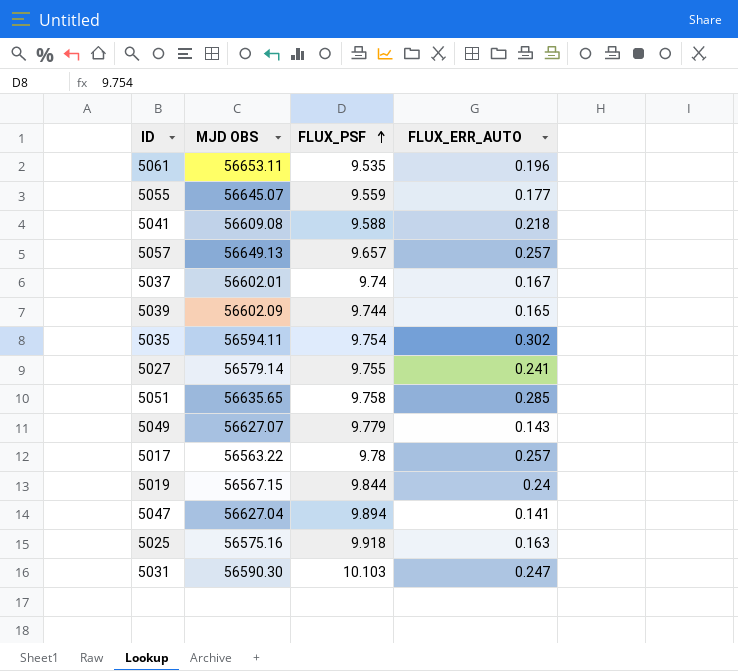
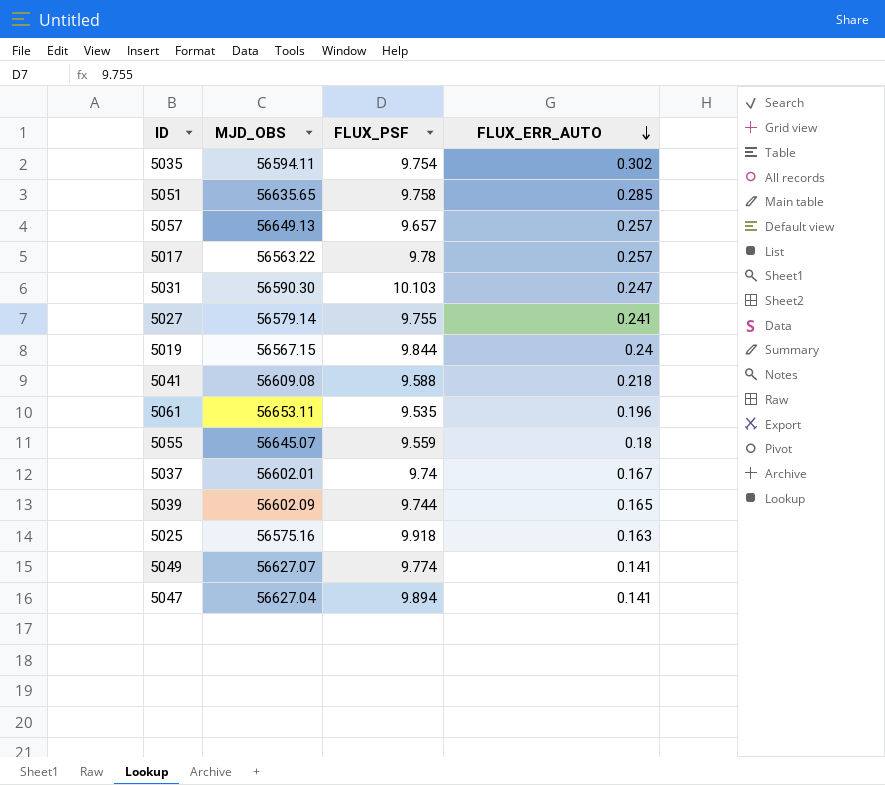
row order: FLUX_PSF ascending -> FLUX_ERR_AUTO descending
column name: MJD OBS -> MJD_OBS
5055 | FLUX_ERR_AUTO: 0.177 -> 0.18
5049 | FLUX_PSF: 9.779 -> 9.774
5049 | FLUX_ERR_AUTO: 0.143 -> 0.141

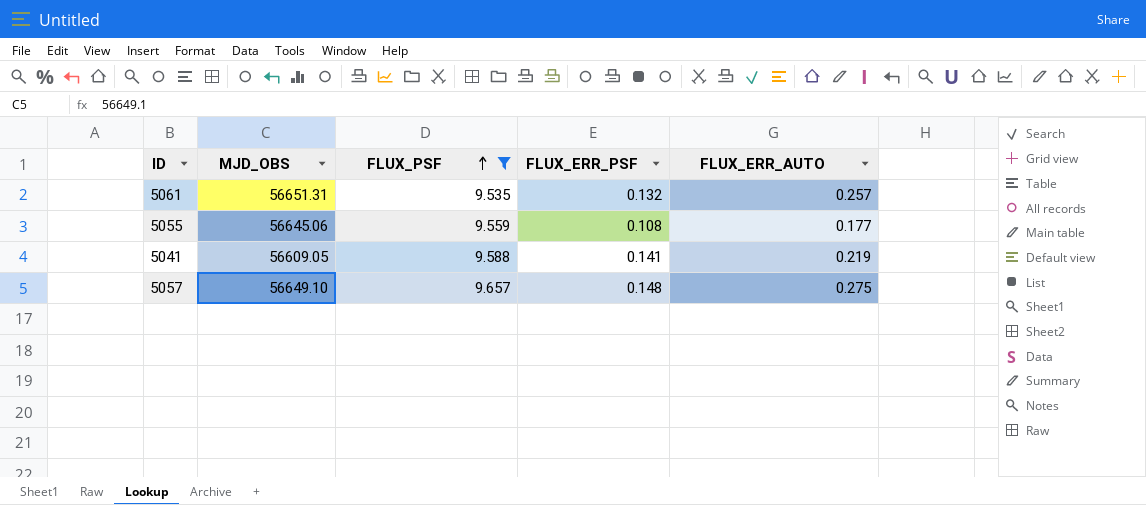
filter: none -> FLUX_PSF <= 9.657
row order: FLUX_ERR_AUTO descending -> FLUX_PSF ascending
column FLUX_ERR_PSF | position: none -> 4
5061 | MJD_OBS: 56653.11 -> 56651.31
5061 | FLUX_ERR_AUTO: 0.196 -> 0.257
5055 | MJD_OBS: 56645.07 -> 56645.06
5055 | FLUX_ERR_AUTO: 0.18 -> 0.177
5041 | MJD_OBS: 56609.08 -> 56609.05
5041 | FLUX_ERR_AUTO: 0.218 -> 0.219
5057 | MJD_OBS: 56649.13 -> 56649.10
5057 | FLUX_ERR_AUTO: 0.257 -> 0.275

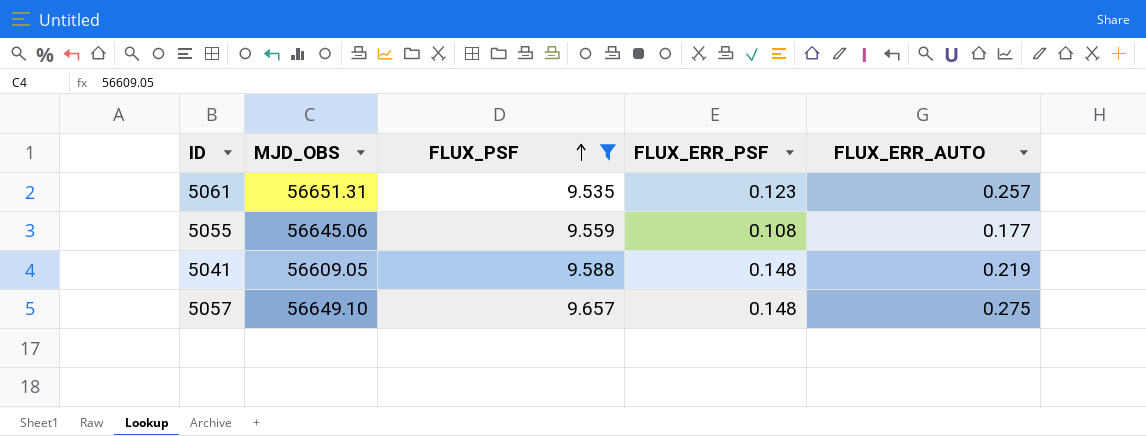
5061 | FLUX_ERR_PSF: 0.132 -> 0.123
5041 | FLUX_ERR_PSF: 0.141 -> 0.148

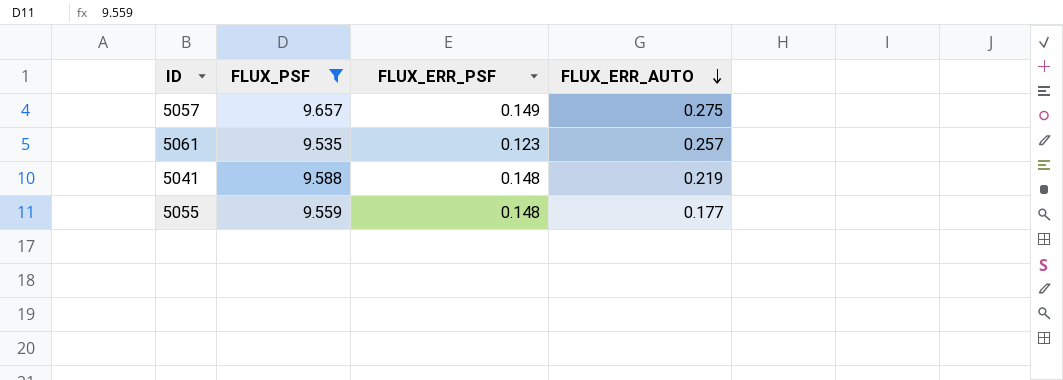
row order: FLUX_PSF ascending -> FLUX_ERR_AUTO descending
column MJD_OBS | position: 2 -> none
5057 | FLUX_ERR_PSF: 0.148 -> 0.149
5055 | FLUX_ERR_PSF: 0.108 -> 0.148

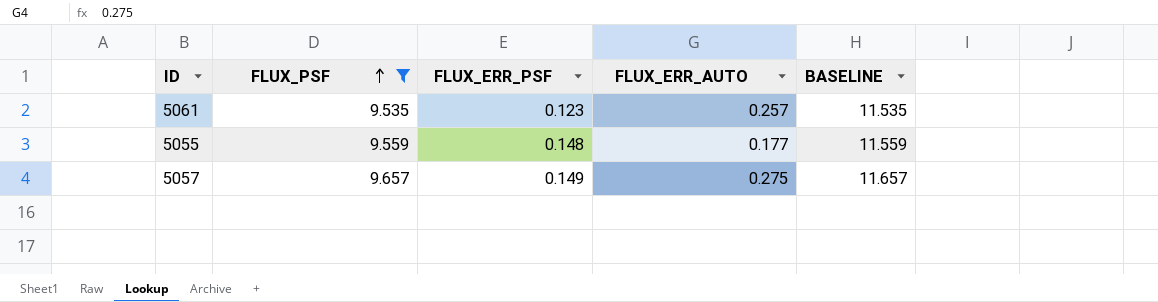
row order: FLUX_ERR_AUTO descending -> FLUX_PSF ascending
column BASELINE | formula: none -> [FLUX_PSF] + 2
row 5041: 9.588 | 0.148 | 0.219 -> none

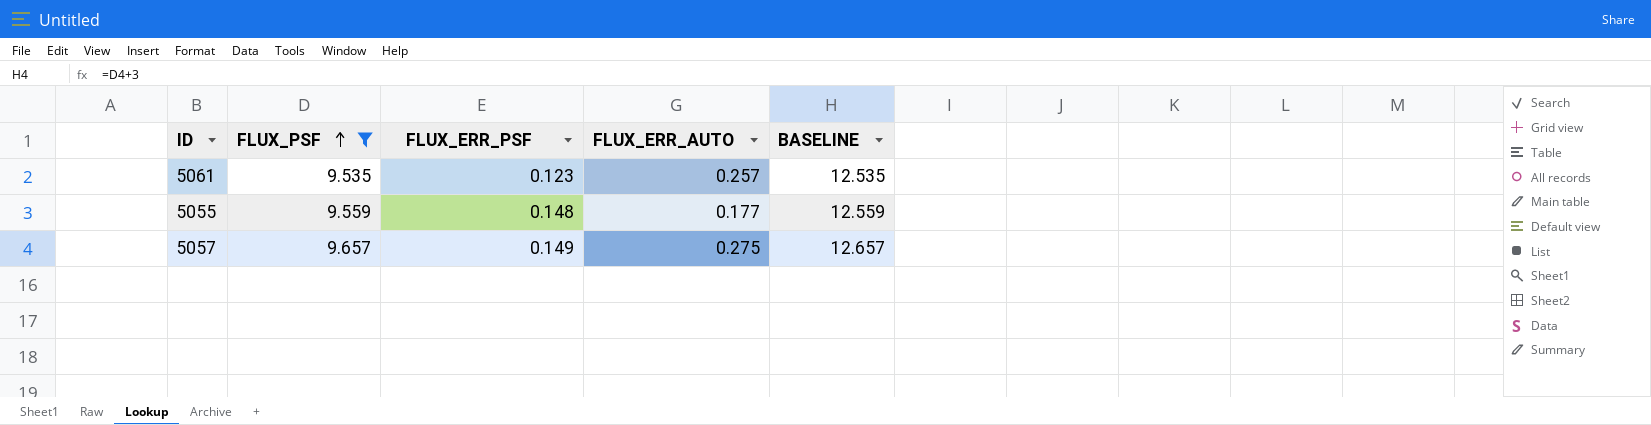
column BASELINE | formula: [FLUX_PSF] + 2 -> [FLUX_PSF] + 3

